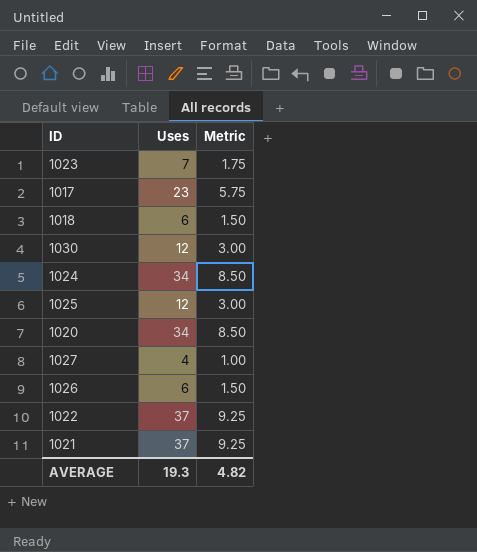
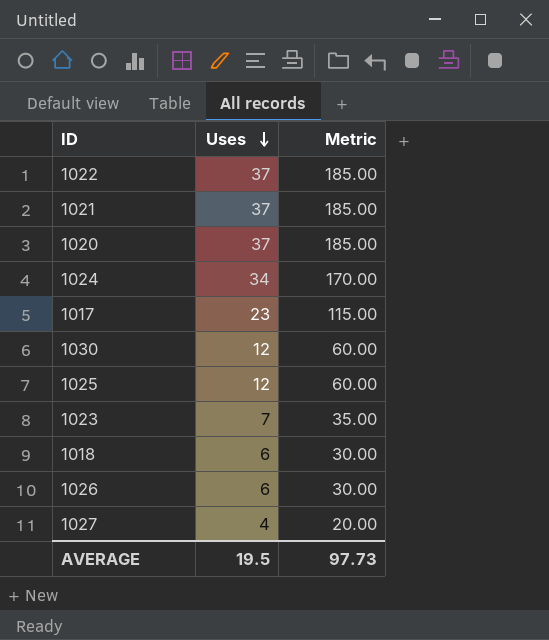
row order: none -> Uses descending
column Metric | formula: [Uses] * 0.25 -> [Uses] * 5
1020 | Uses: 34 -> 37
AVERAGE | Uses: 19.3 -> 19.5
AVERAGE | Metric: 4.82 -> 97.73

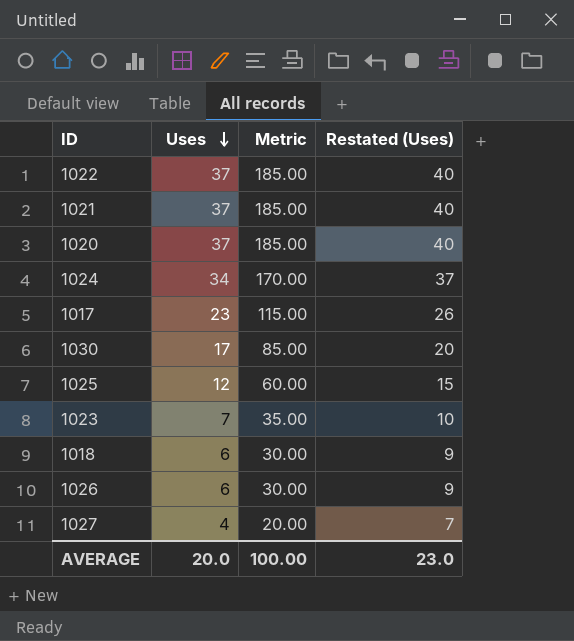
column Restated (Uses) | formula: none -> [Uses] + 3
1030 | Uses: 12 -> 17
1030 | Metric: 60.00 -> 85.00
AVERAGE | Uses: 19.5 -> 20.0
AVERAGE | Metric: 97.73 -> 100.00

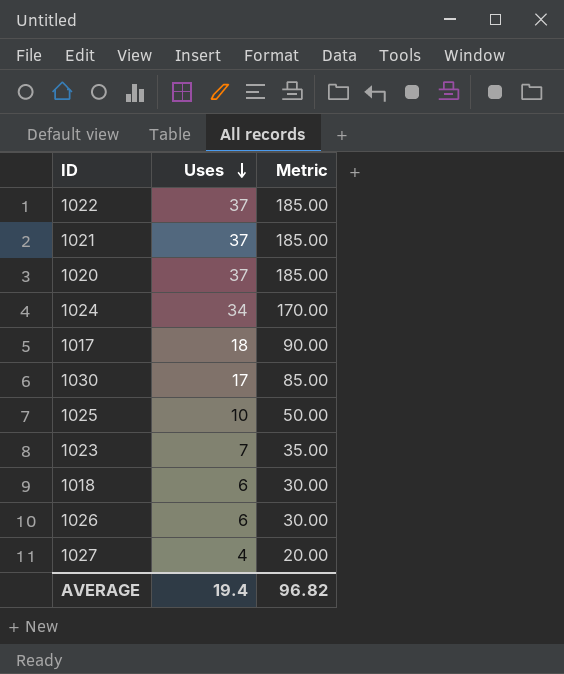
column Restated (Uses) | formula: [Uses] + 3 -> none
1017 | Uses: 23 -> 18
1017 | Metric: 115.00 -> 90.00
1025 | Uses: 12 -> 10
1025 | Metric: 60.00 -> 50.00
AVERAGE | Uses: 20.0 -> 19.4
AVERAGE | Metric: 100.00 -> 96.82

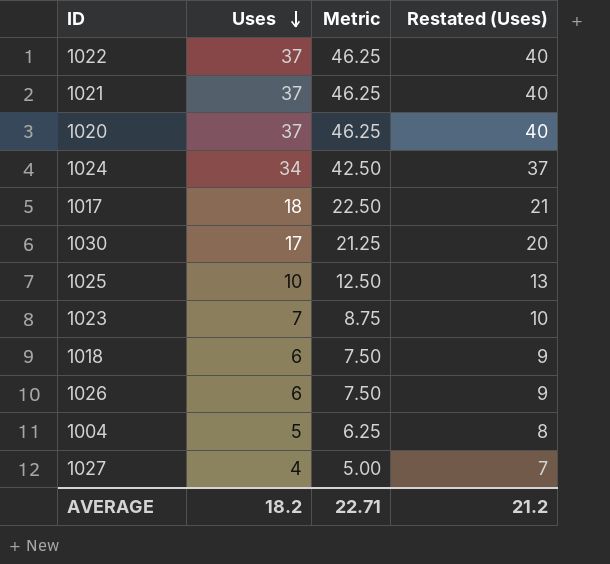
column Metric | formula: [Uses] * 5 -> [Uses] * 1.25
column Restated (Uses) | formula: none -> [Uses] + 3
row 1004: none -> 5 | 6.25 | 8
AVERAGE | Uses: 19.4 -> 18.2
AVERAGE | Metric: 96.82 -> 22.71

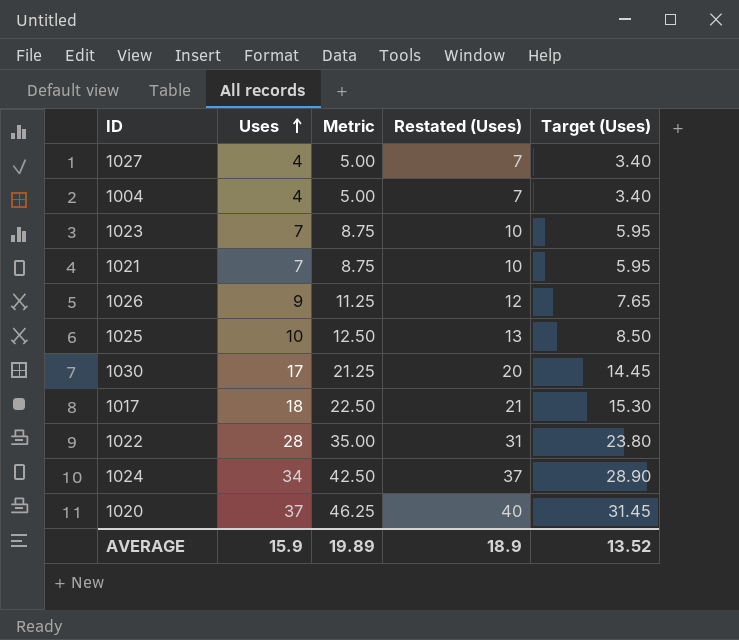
row order: Uses descending -> Uses ascending
column Target (Uses) | formula: none -> [Uses] * 0.85
row 1018: 6 | 7.50 | 9 -> none
1004 | Uses: 5 -> 4
1004 | Metric: 6.25 -> 5.00
1004 | Restated (Uses): 8 -> 7
1021 | Uses: 37 -> 7
1021 | Metric: 46.25 -> 8.75
1021 | Restated (Uses): 40 -> 10
1026 | Uses: 6 -> 9
1026 | Metric: 7.50 -> 11.25
1026 | Restated (Uses): 9 -> 12
1022 | Uses: 37 -> 28
1022 | Metric: 46.25 -> 35.00
1022 | Restated (Uses): 40 -> 31
AVERAGE | Uses: 18.2 -> 15.9
AVERAGE | Metric: 22.71 -> 19.89
AVERAGE | Restated (Uses): 21.2 -> 18.9

